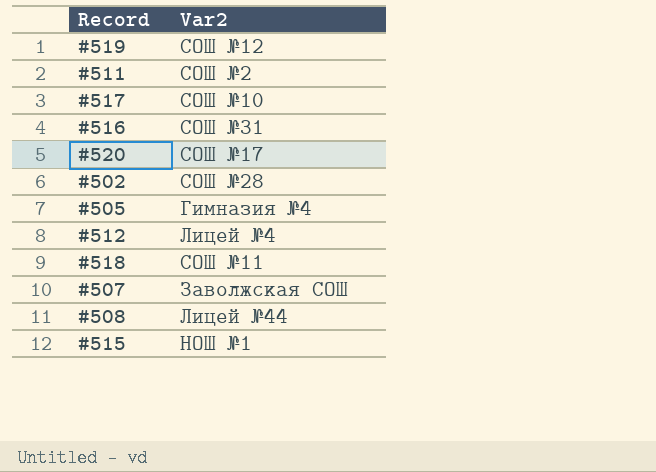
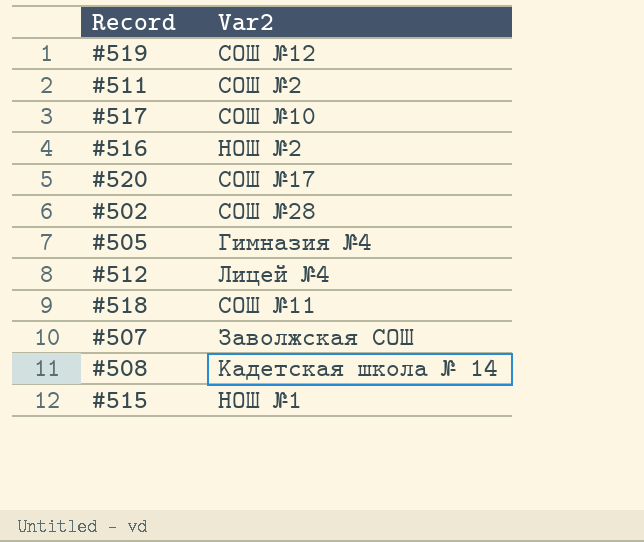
#516 | Var2: СОШ №31 -> НОШ №2
#508 | Var2: Лицей №44 -> Кадетская школа № 14

